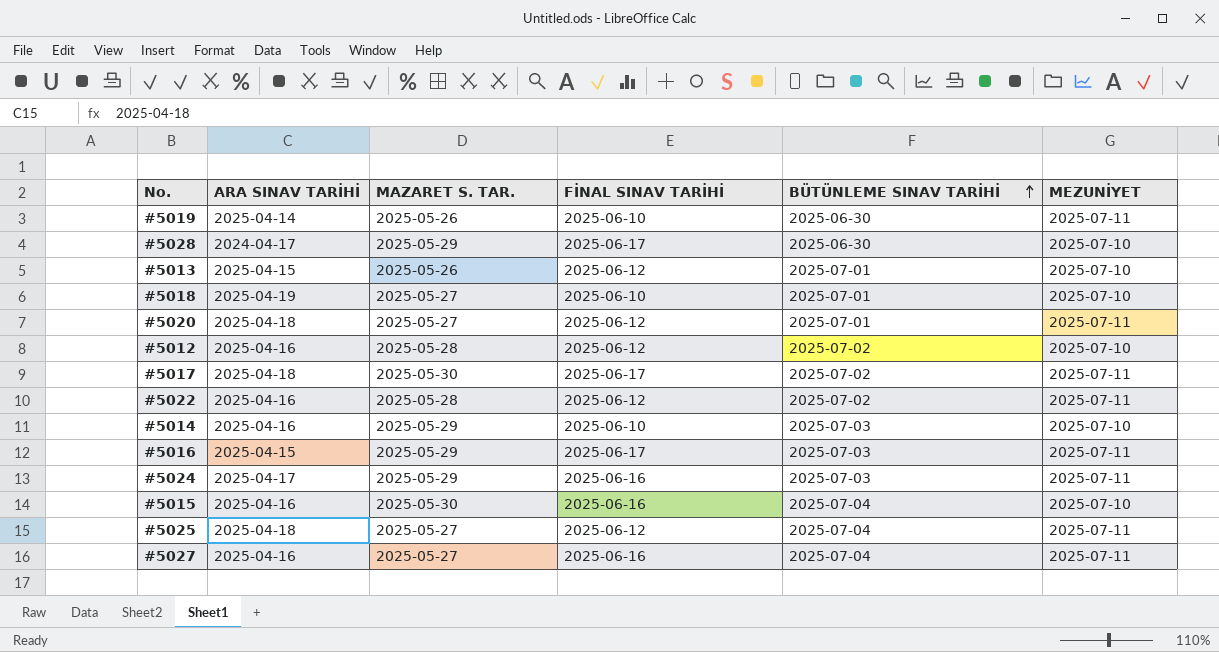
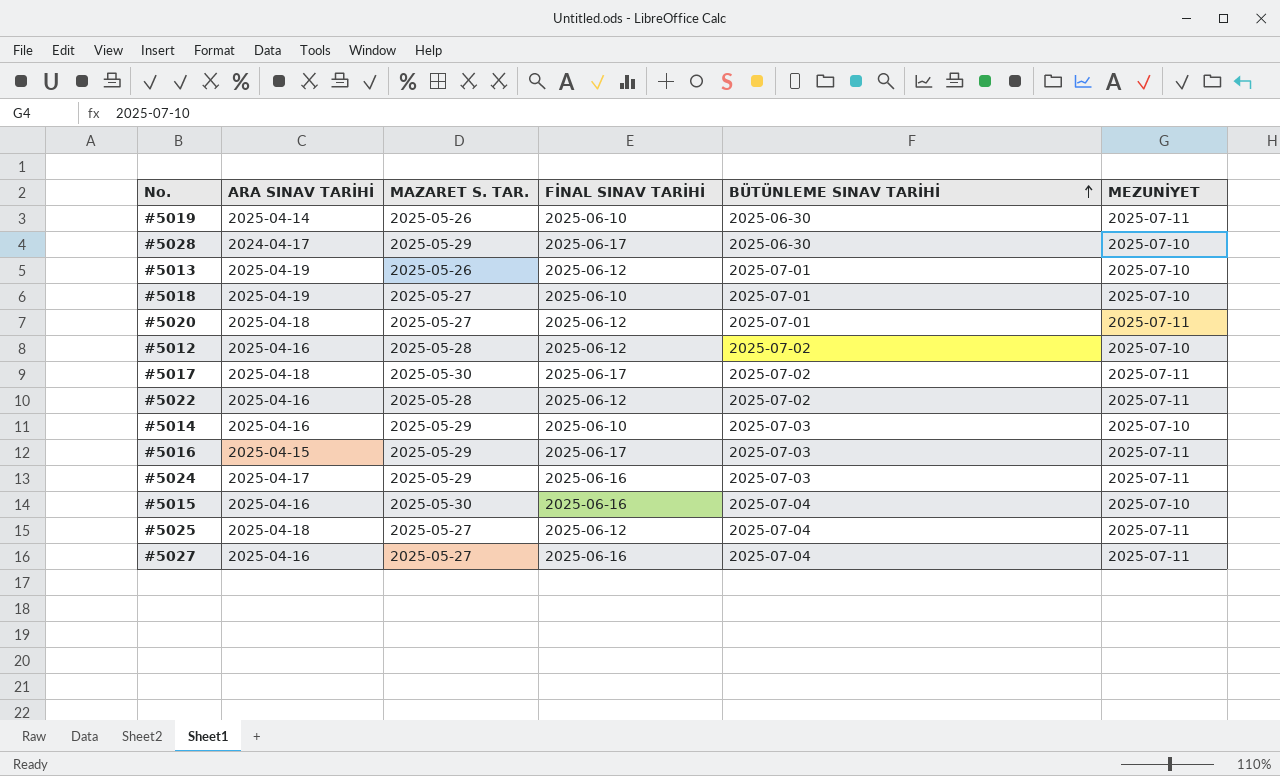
#5013 | ARA SINAV TARİHİ: 2025-04-15 -> 2025-04-19

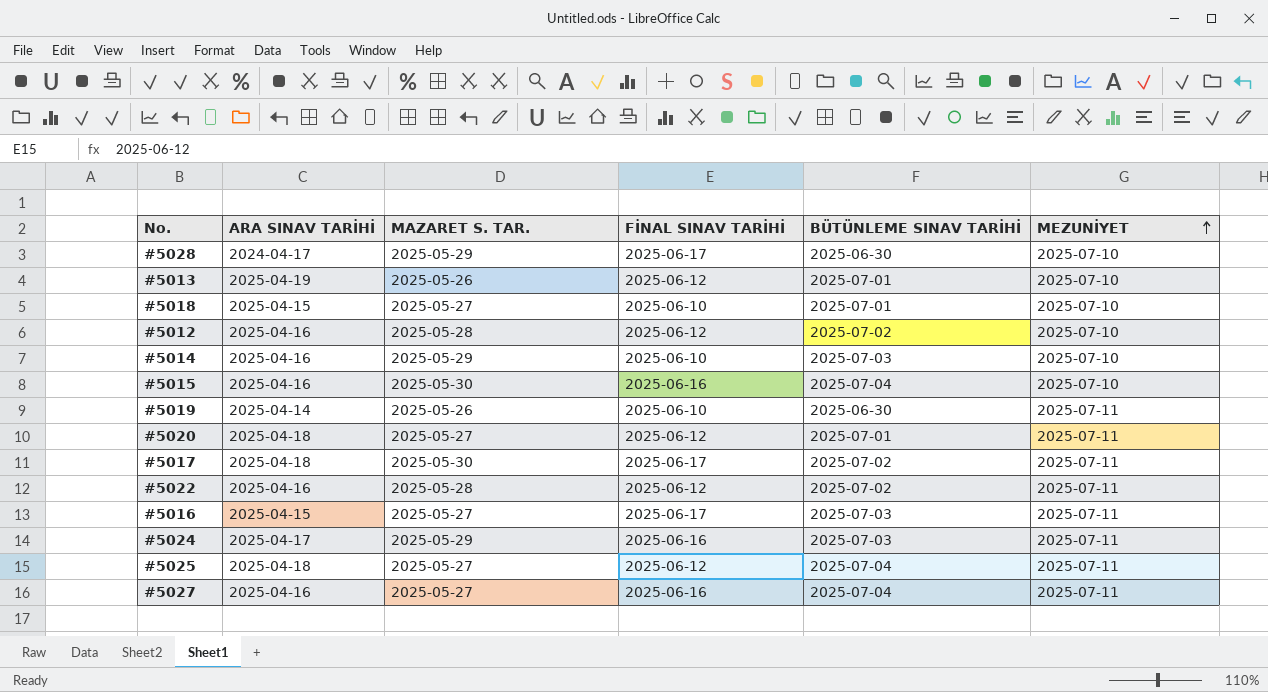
row order: BÜTÜNLEME SINAV TARİHİ ascending -> MEZUNİYET ascending
#5018 | ARA SINAV TARİHİ: 2025-04-19 -> 2025-04-15
#5016 | MAZARET S. TAR.: 2025-05-29 -> 2025-05-27

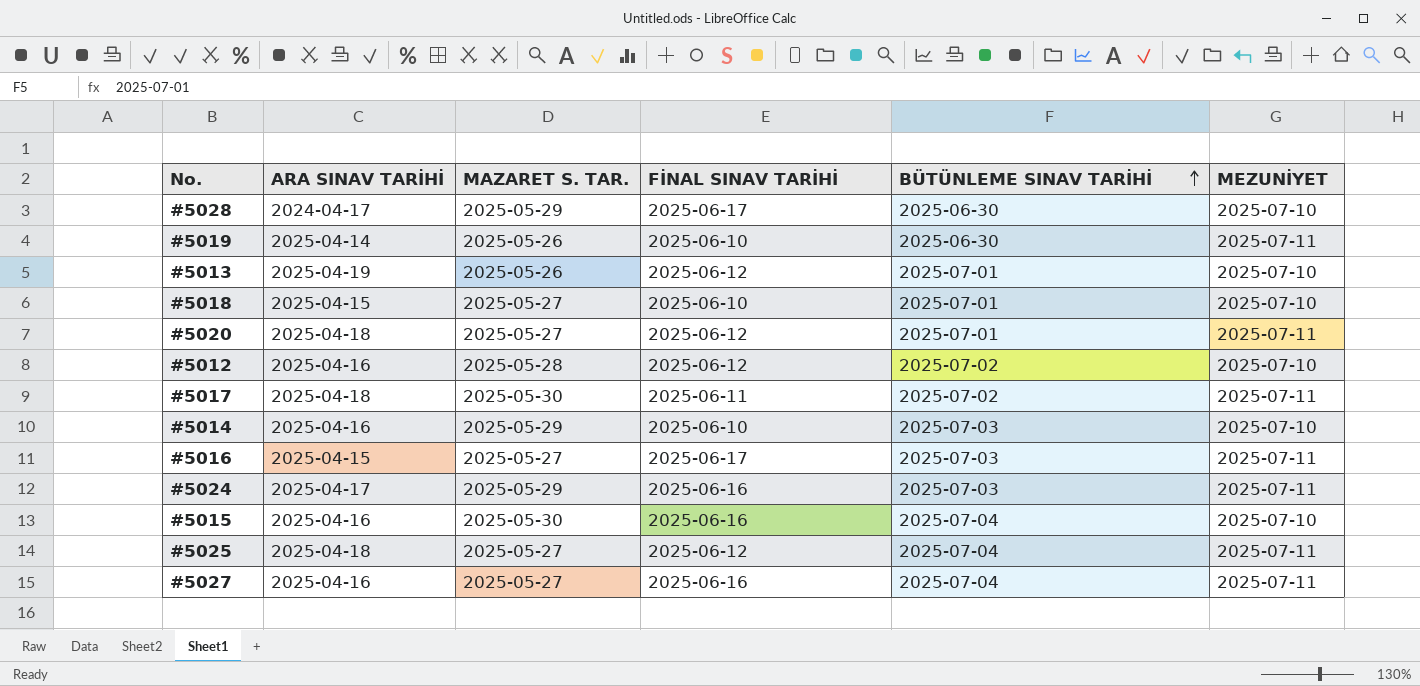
row order: MEZUNİYET ascending -> BÜTÜNLEME SINAV TARİHİ ascending
row #5022: 2025-04-16 | 2025-05-28 | 2025-06-12 | 2025-07-02 | 2025-07-11 -> none
#5017 | FİNAL SINAV TARİHİ: 2025-06-17 -> 2025-06-11

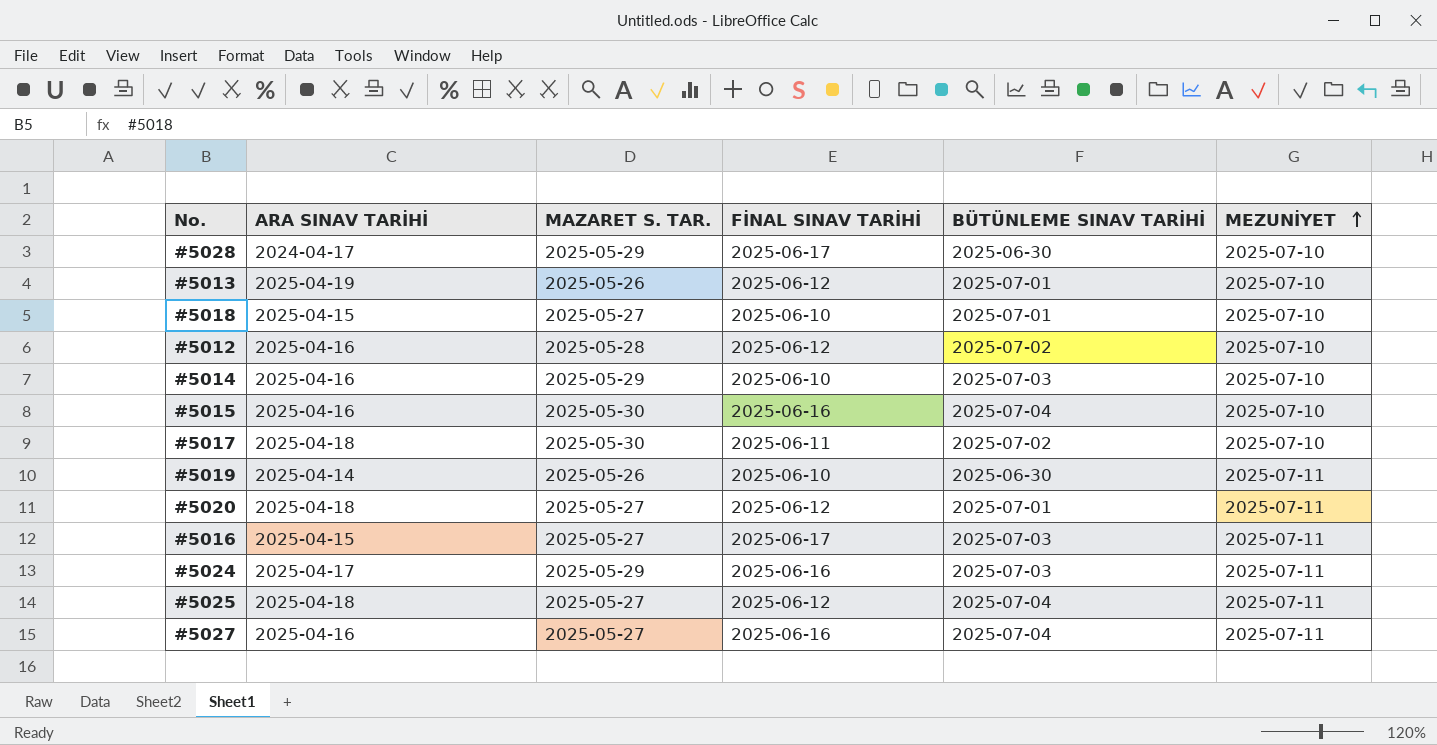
row order: BÜTÜNLEME SINAV TARİHİ ascending -> MEZUNİYET ascending
#5017 | MEZUNİYET: 2025-07-11 -> 2025-07-10

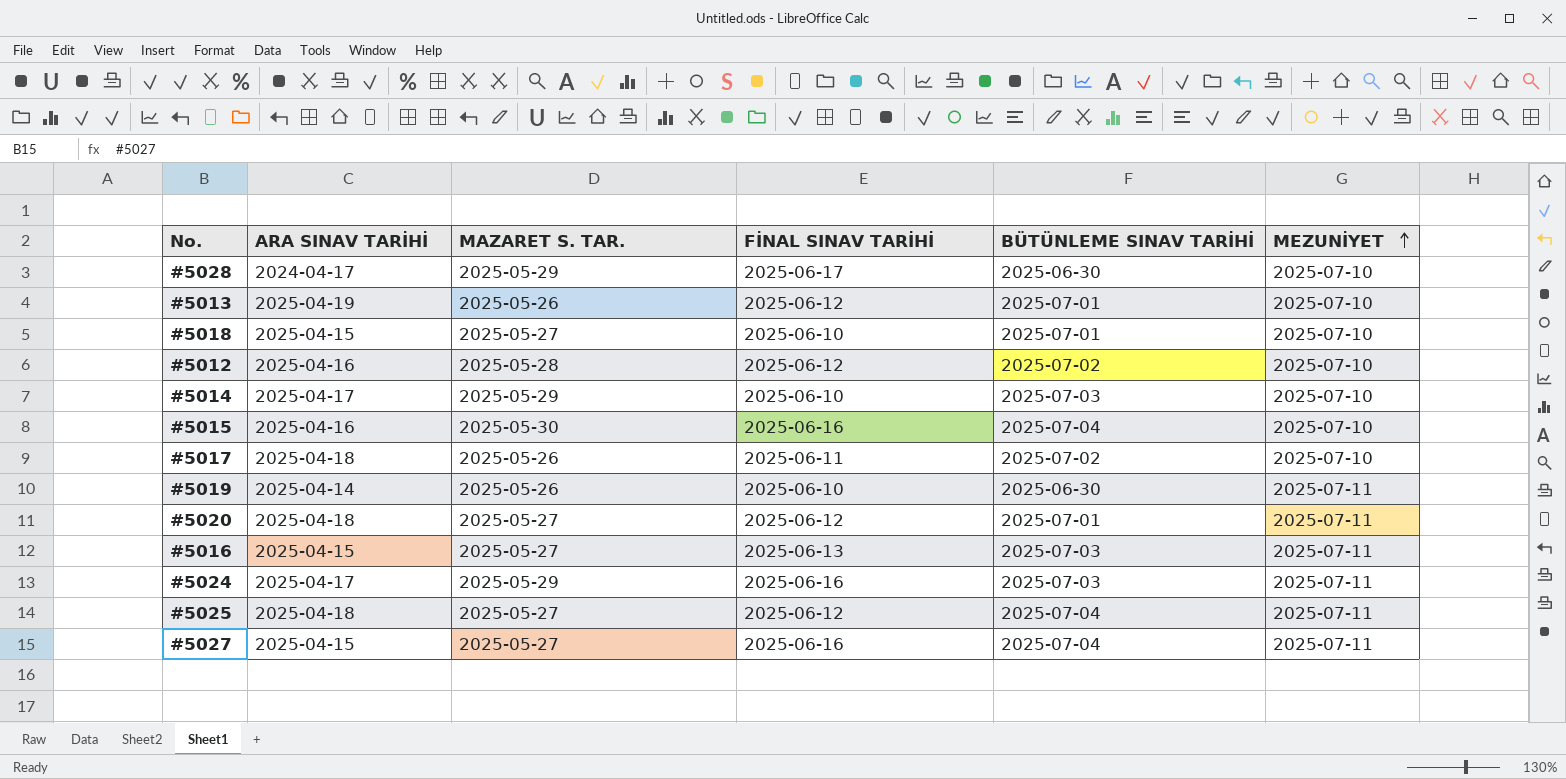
#5014 | ARA SINAV TARİHİ: 2025-04-16 -> 2025-04-17
#5017 | MAZARET S. TAR.: 2025-05-30 -> 2025-05-26
#5016 | FİNAL SINAV TARİHİ: 2025-06-17 -> 2025-06-13
#5027 | ARA SINAV TARİHİ: 2025-04-16 -> 2025-04-15

